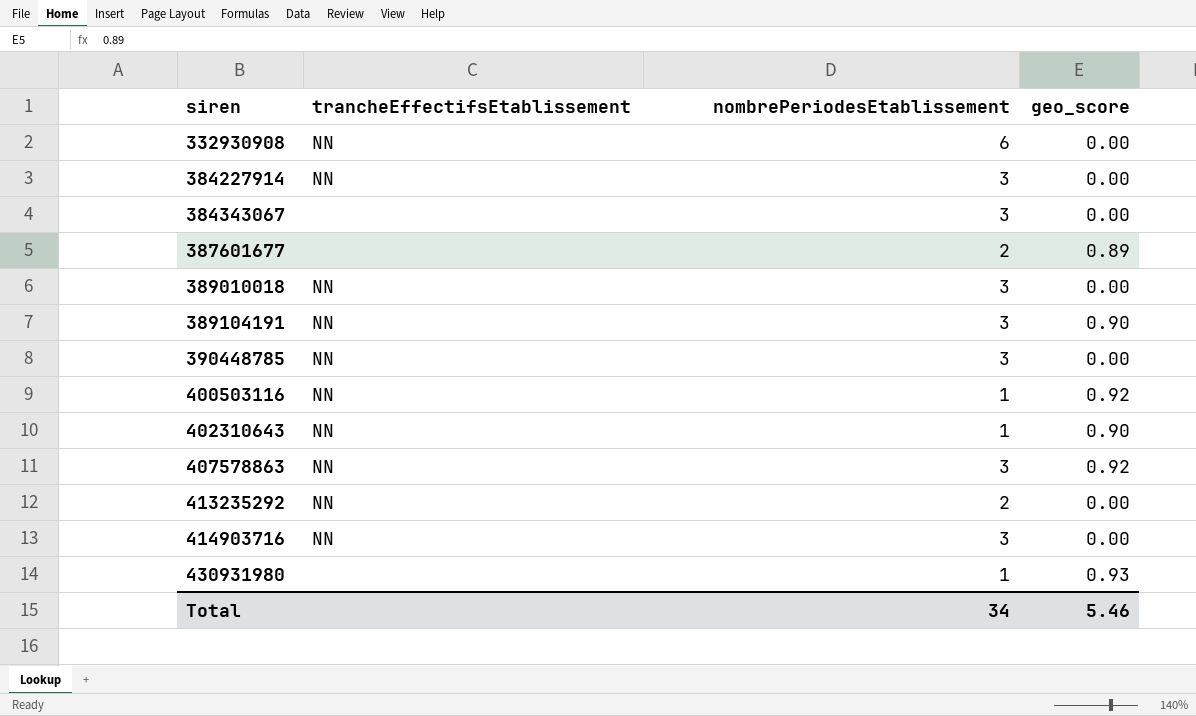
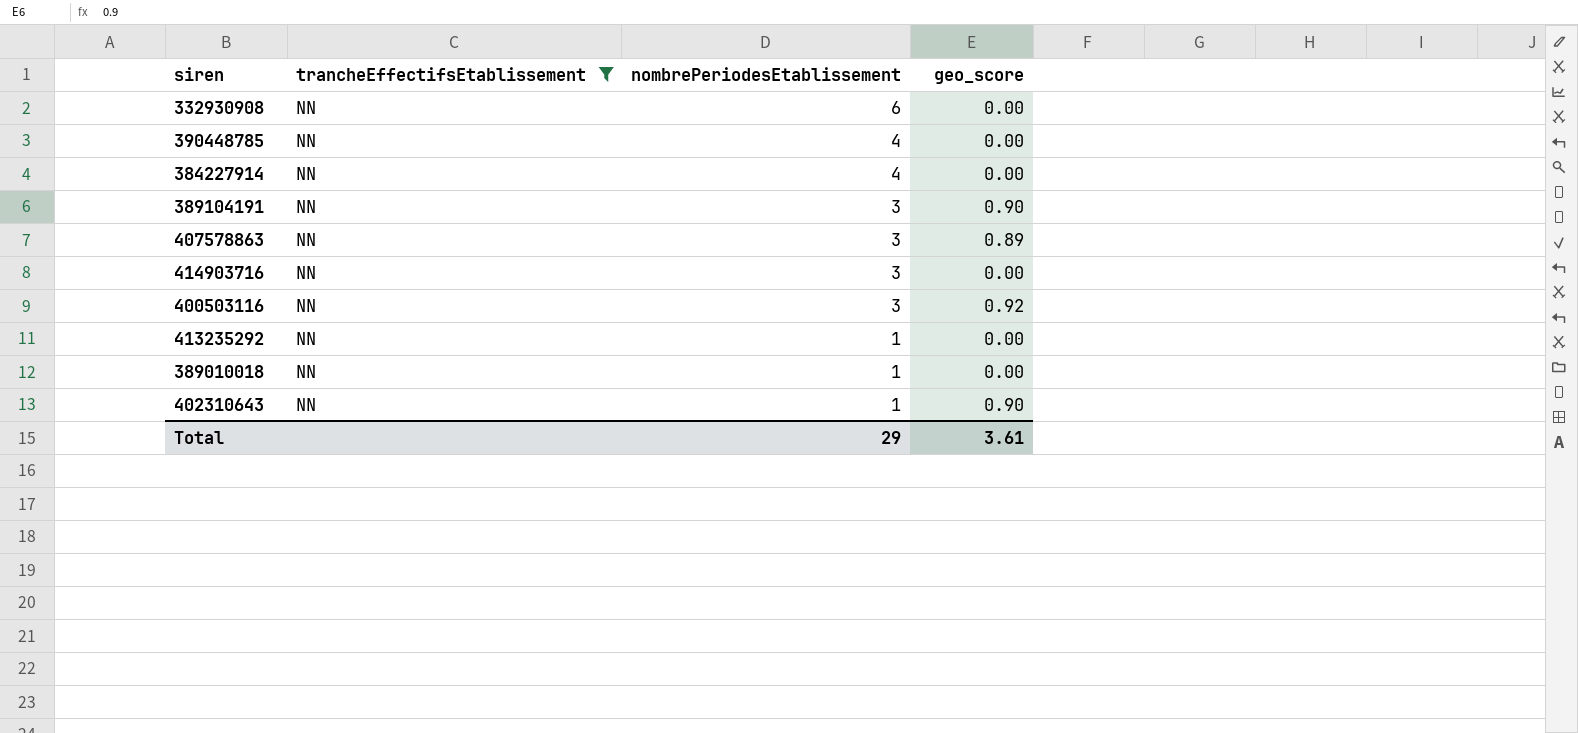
filter: none -> trancheEffectifsEtablissement = NN
row order: siren ascending -> nombrePeriodesEtablissement descending
390448785 | nombrePeriodesEtablissement: 3 -> 4
384227914 | nombrePeriodesEtablissement: 3 -> 4
407578863 | geo_score: 0.92 -> 0.89
400503116 | nombrePeriodesEtablissement: 1 -> 3
413235292 | nombrePeriodesEtablissement: 2 -> 1
389010018 | nombrePeriodesEtablissement: 3 -> 1
Total | nombrePeriodesEtablissement: 34 -> 29
Total | geo_score: 5.46 -> 3.61

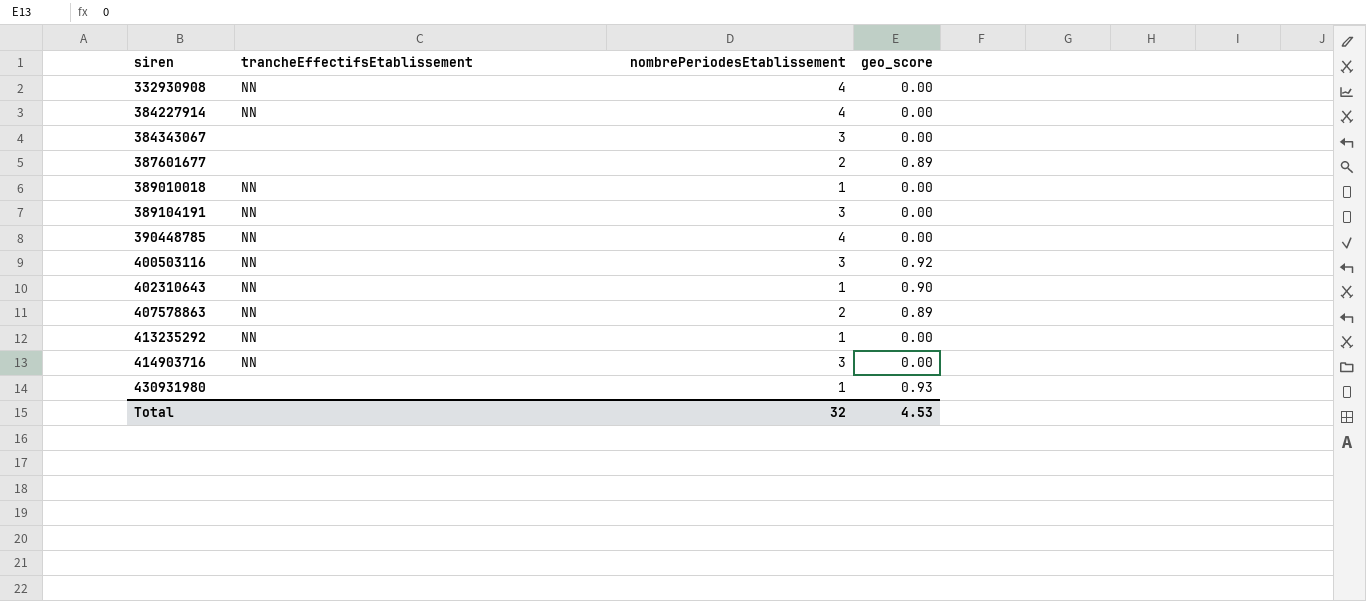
filter: trancheEffectifsEtablissement = NN -> none
row order: nombrePeriodesEtablissement descending -> siren ascending
332930908 | nombrePeriodesEtablissement: 6 -> 4
389104191 | geo_score: 0.90 -> 0.00
407578863 | nombrePeriodesEtablissement: 3 -> 2
Total | nombrePeriodesEtablissement: 29 -> 32
Total | geo_score: 3.61 -> 4.53

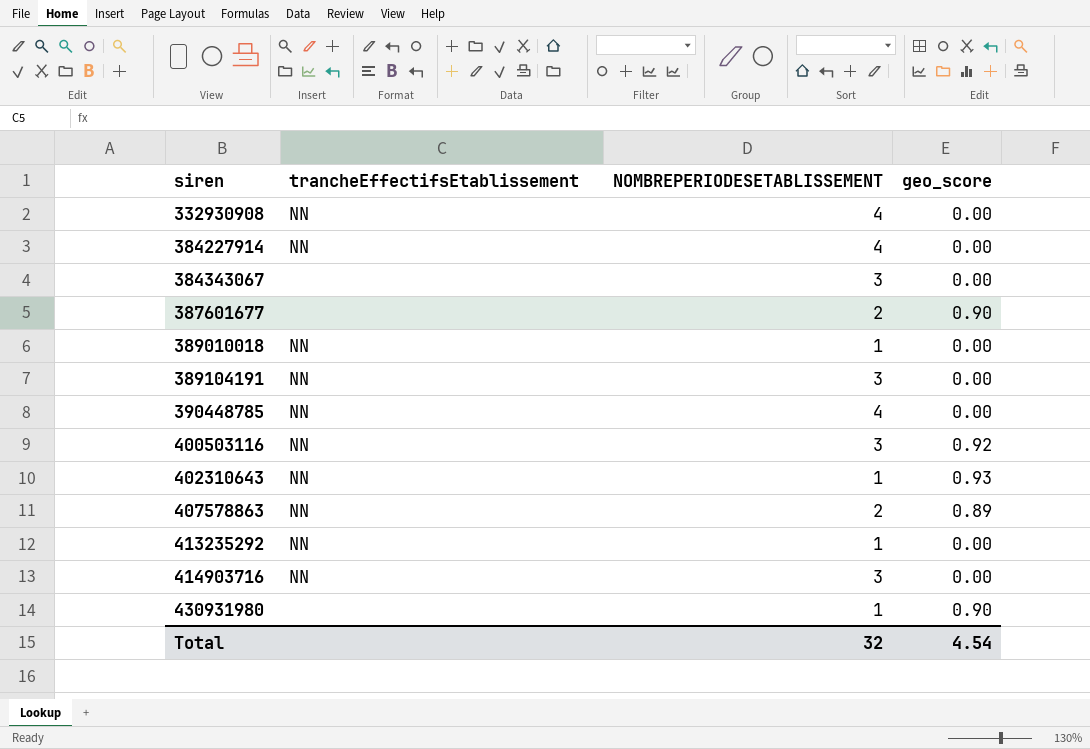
column name: nombrePeriodesEtablissement -> NOMBREPERIODESETABLISSEMENT
387601677 | geo_score: 0.89 -> 0.90
402310643 | geo_score: 0.90 -> 0.93
430931980 | geo_score: 0.93 -> 0.90
Total | geo_score: 4.53 -> 4.54

